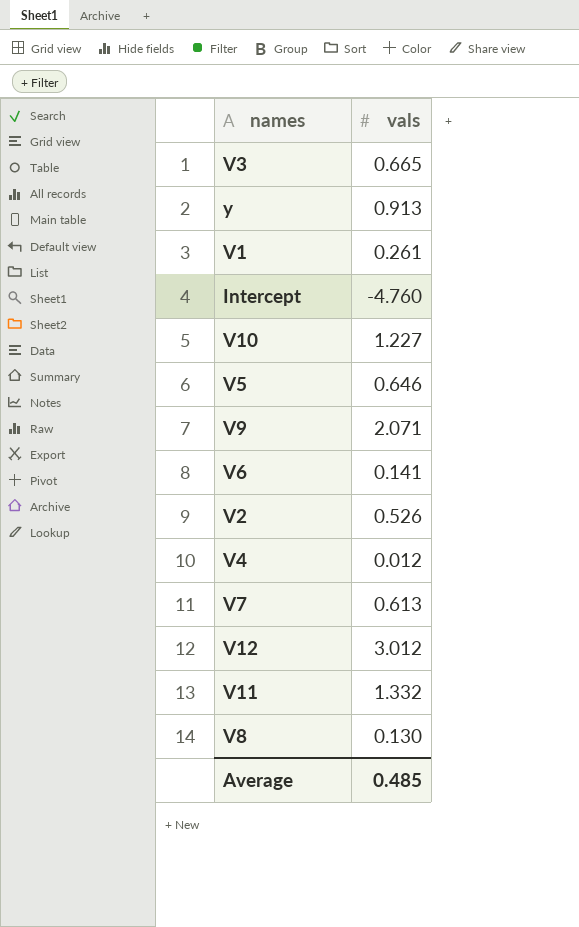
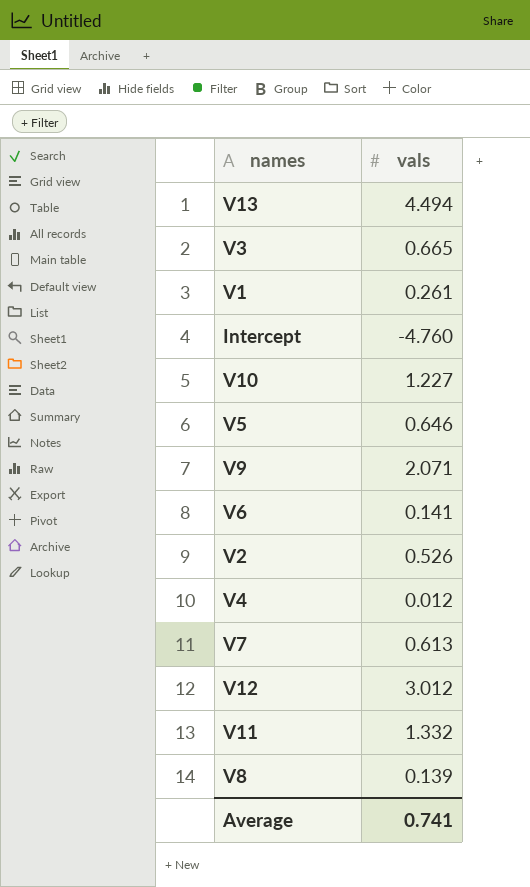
row y: 0.913 -> none
row V13: none -> 4.494
V8 | vals: 0.130 -> 0.139
Average | vals: 0.485 -> 0.741

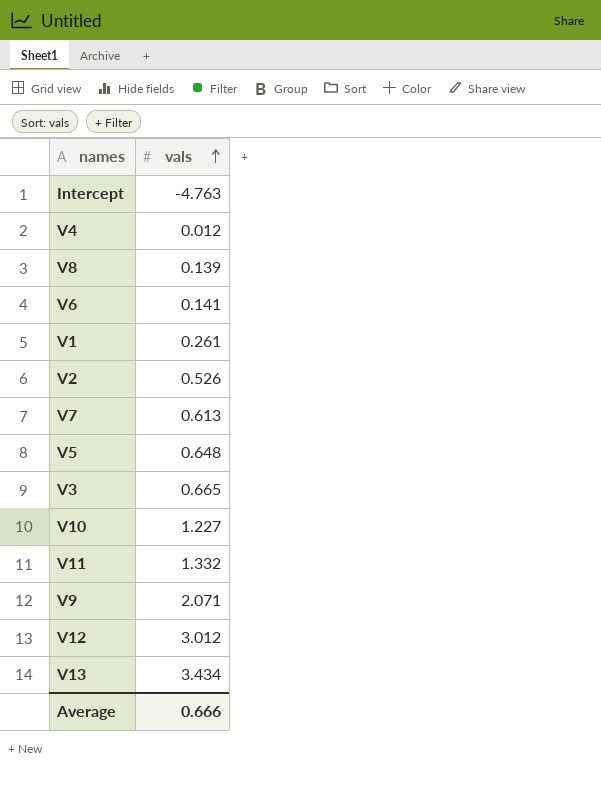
row order: none -> vals ascending
Intercept | vals: -4.760 -> -4.763
V5 | vals: 0.646 -> 0.648
V13 | vals: 4.494 -> 3.434
Average | vals: 0.741 -> 0.666

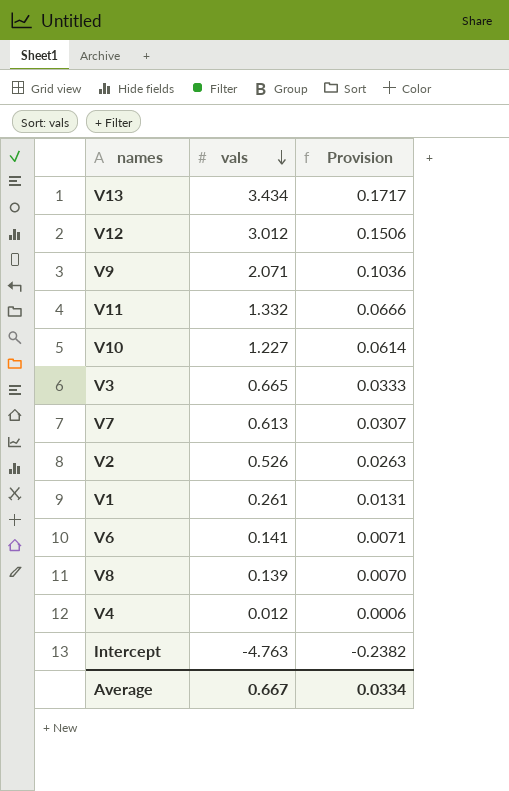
row order: vals ascending -> vals descending
column Provision | formula: none -> [vals] * 0.05
row V5: 0.648 -> none
Average | vals: 0.666 -> 0.667

